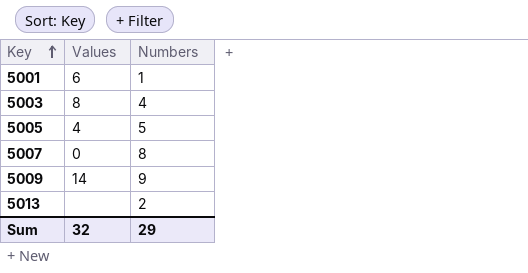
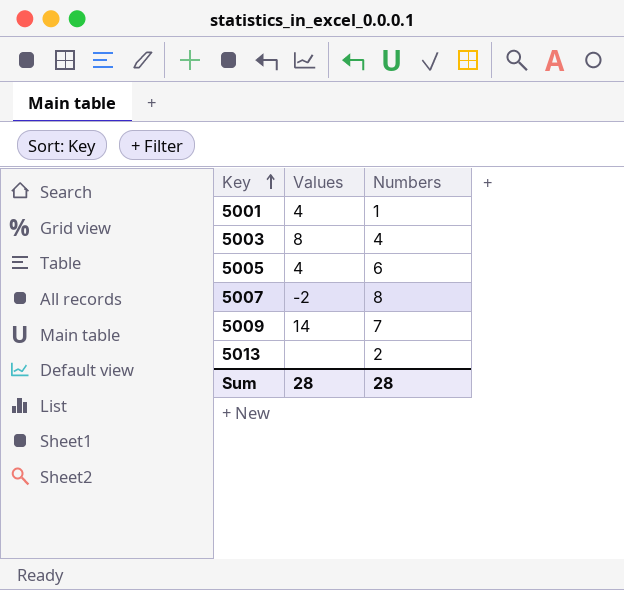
5001 | Values: 6 -> 4
5005 | Numbers: 5 -> 6
5007 | Values: 0 -> -2
5009 | Numbers: 9 -> 7
Sum | Values: 32 -> 28
Sum | Numbers: 29 -> 28

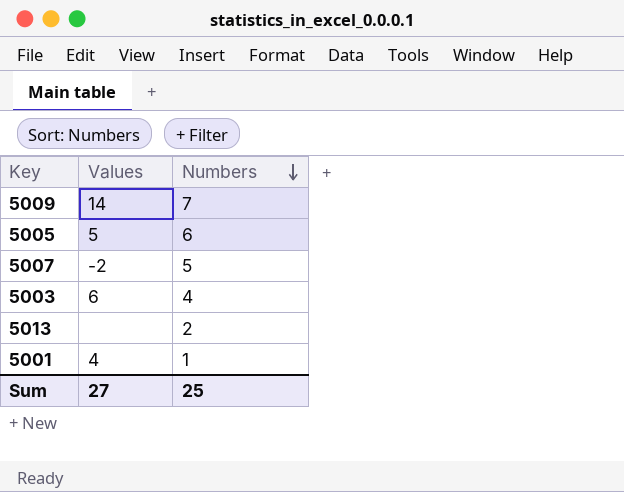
row order: Key ascending -> Numbers descending
5005 | Values: 4 -> 5
5007 | Numbers: 8 -> 5
5003 | Values: 8 -> 6
Sum | Values: 28 -> 27
Sum | Numbers: 28 -> 25

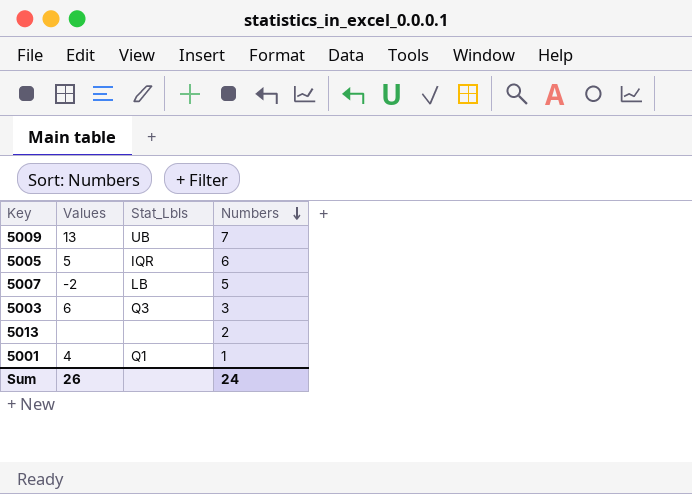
column Stat_Lbls | position: none -> 3
5009 | Values: 14 -> 13
5003 | Numbers: 4 -> 3
Sum | Values: 27 -> 26
Sum | Numbers: 25 -> 24

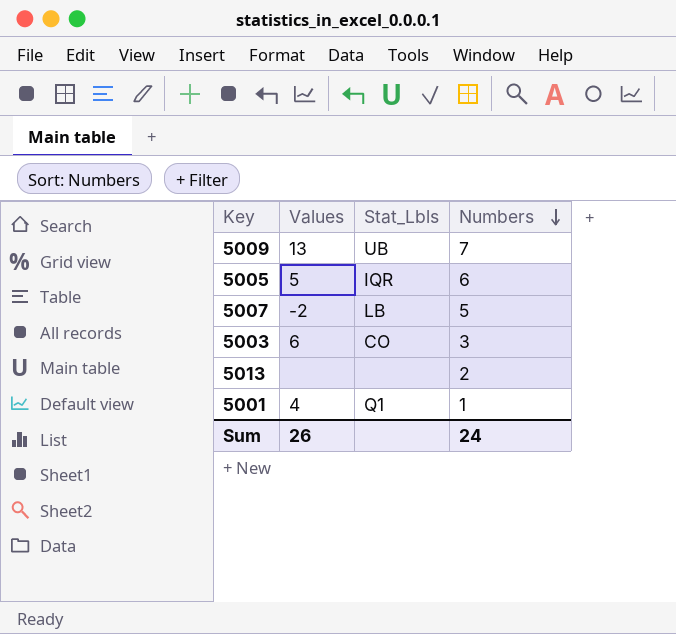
5003 | Stat_Lbls: Q3 -> CO

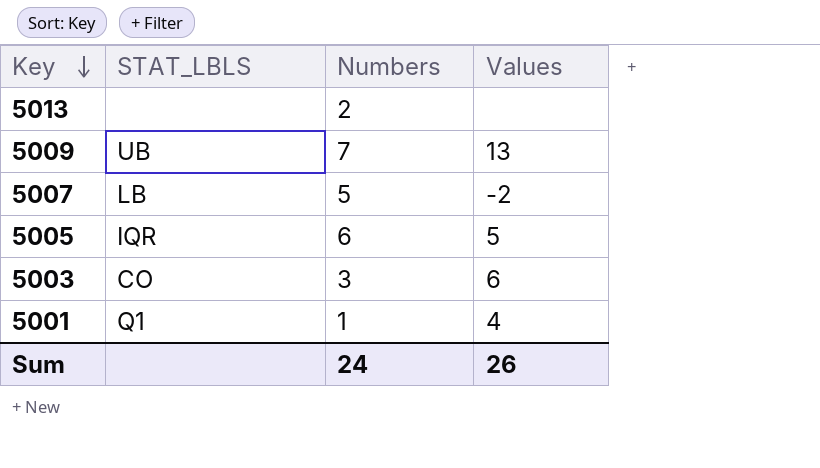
row order: Numbers descending -> Key descending
column name: Stat_Lbls -> STAT_LBLS
column Values | position: 2 -> 4

